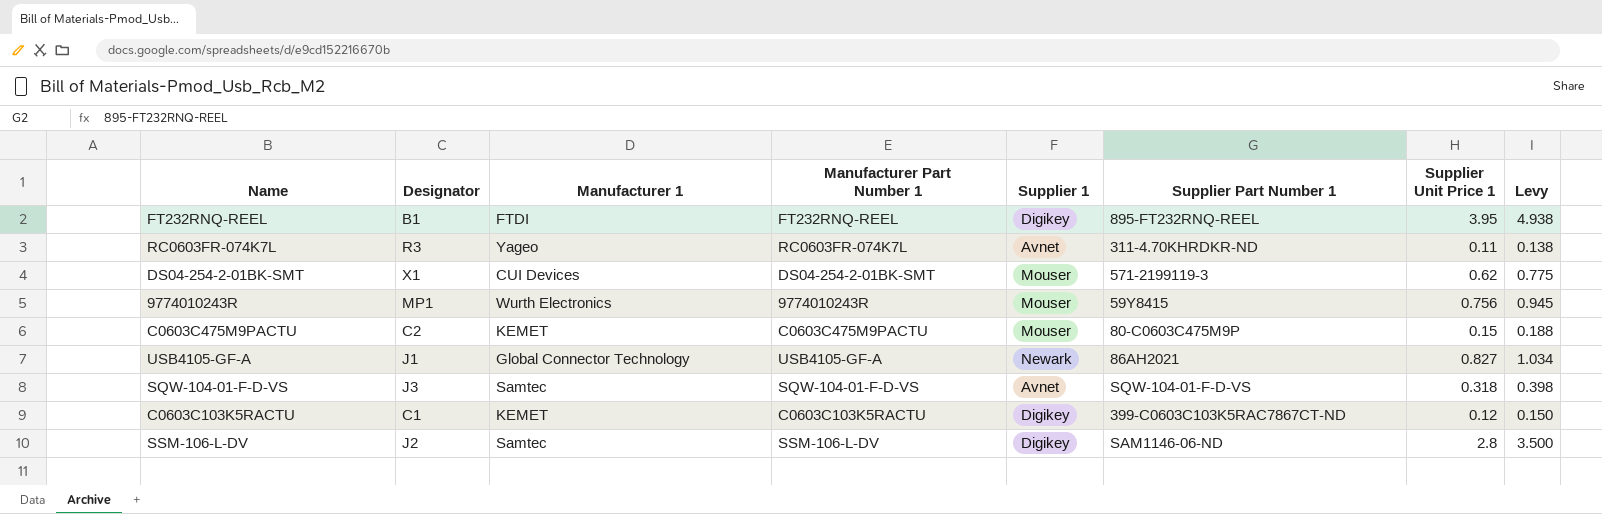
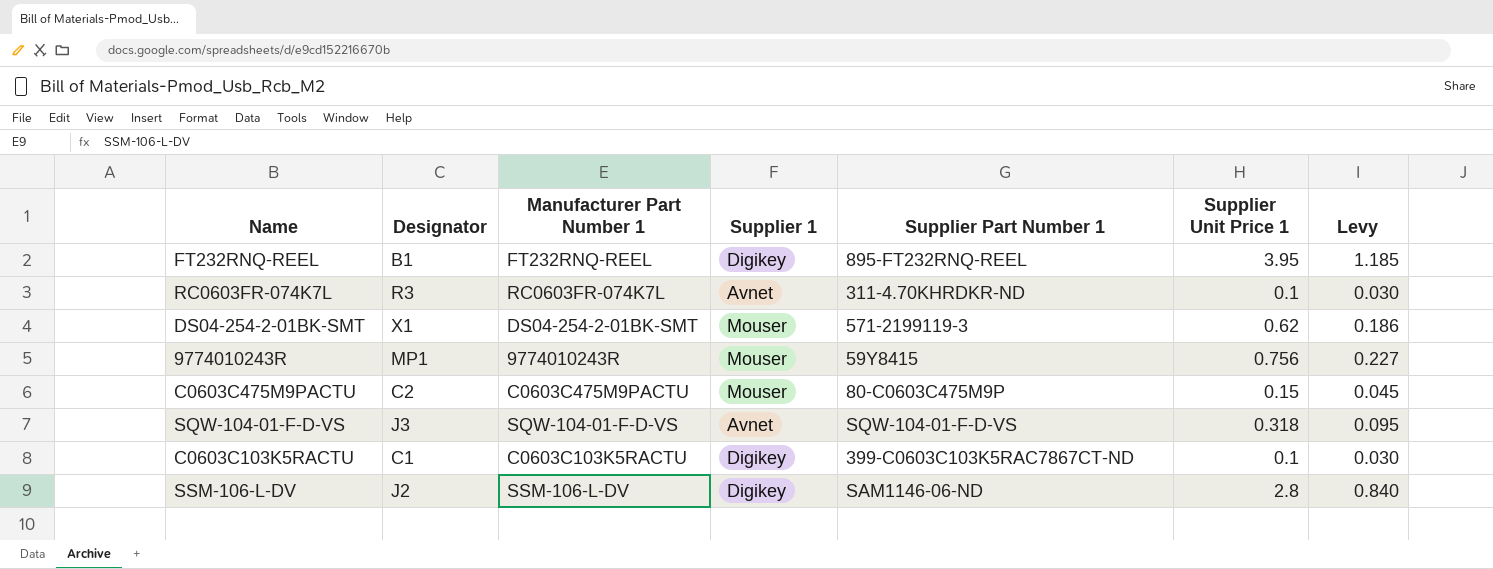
column Manufacturer 1 | position: 3 -> none
column Levy | formula: [Supplier Unit Price 1] * 1.25 -> [Supplier Unit Price 1] * 0.3
row USB4105-GF-A: J1 | Global Connector Technology | USB4105-GF-A | Newark | 86AH2021 | 0.827 | 1.034 -> none
RC0603FR-074K7L | Supplier Unit Price 1: 0.11 -> 0.1
C0603C103K5RACTU | Supplier Unit Price 1: 0.12 -> 0.1

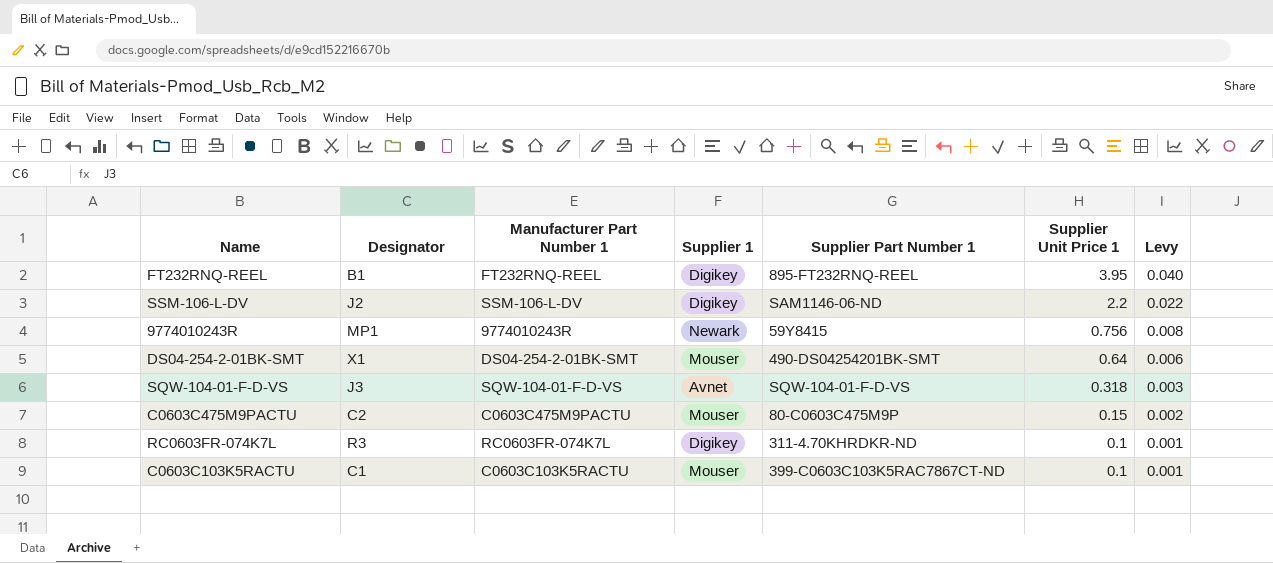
row order: none -> Supplier Unit Price 1 descending
column Levy | formula: [Supplier Unit Price 1] * 0.3 -> [Supplier Unit Price 1] * 0.01
SSM-106-L-DV | Supplier Unit Price 1: 2.8 -> 2.2
9774010243R | Supplier 1: Mouser -> Newark
DS04-254-2-01BK-SMT | Supplier Part Number 1: 571-2199119-3 -> 490-DS04254201BK-SMT
DS04-254-2-01BK-SMT | Supplier Unit Price 1: 0.62 -> 0.64
RC0603FR-074K7L | Supplier 1: Avnet -> Digikey
C0603C103K5RACTU | Supplier 1: Digikey -> Mouser

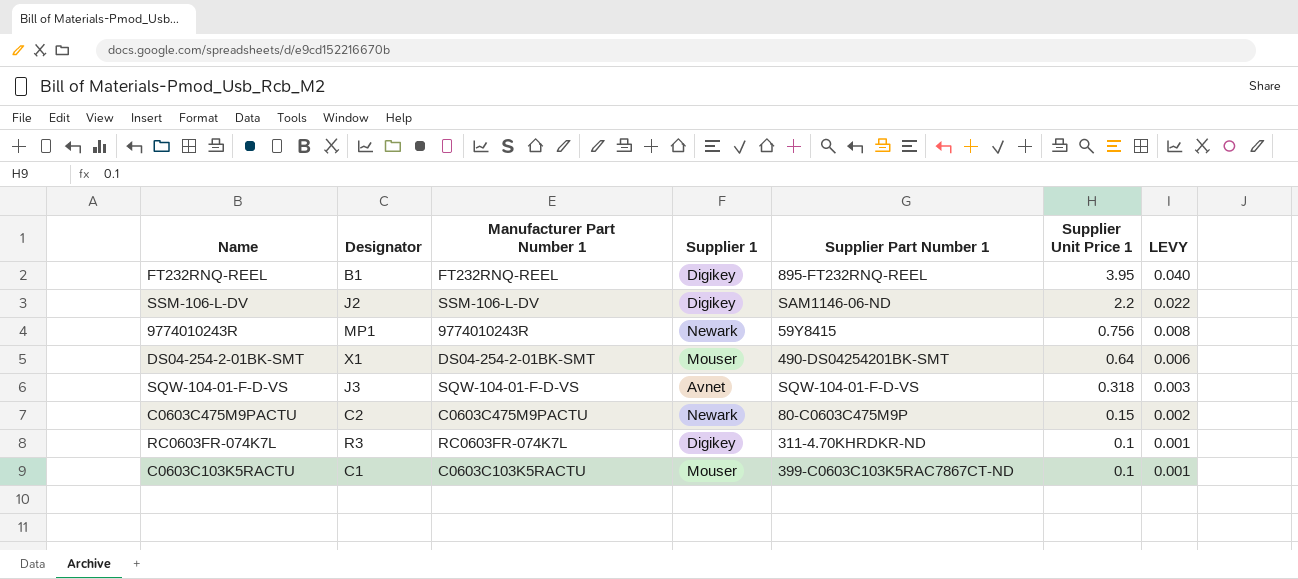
column name: Levy -> LEVY
C0603C475M9PACTU | Supplier 1: Mouser -> Newark

